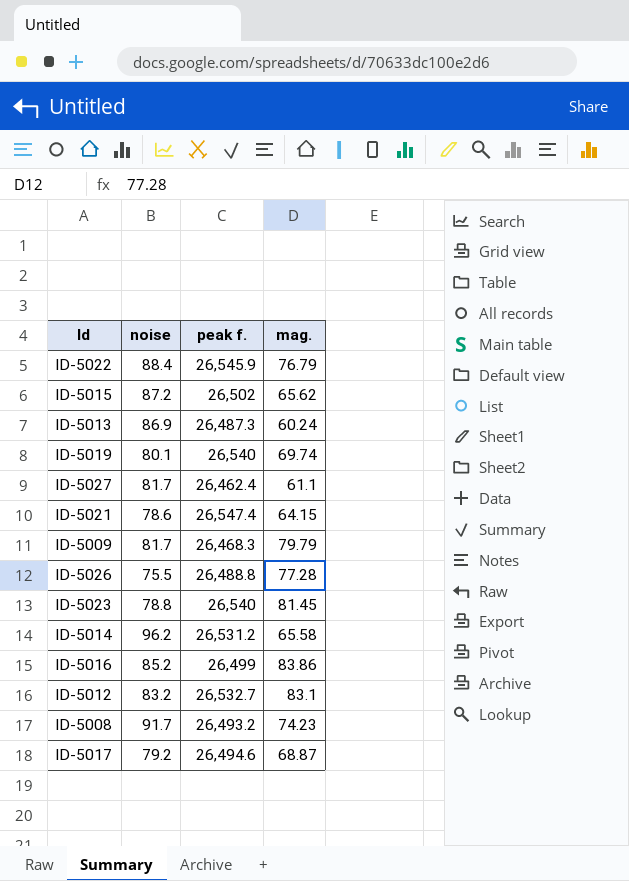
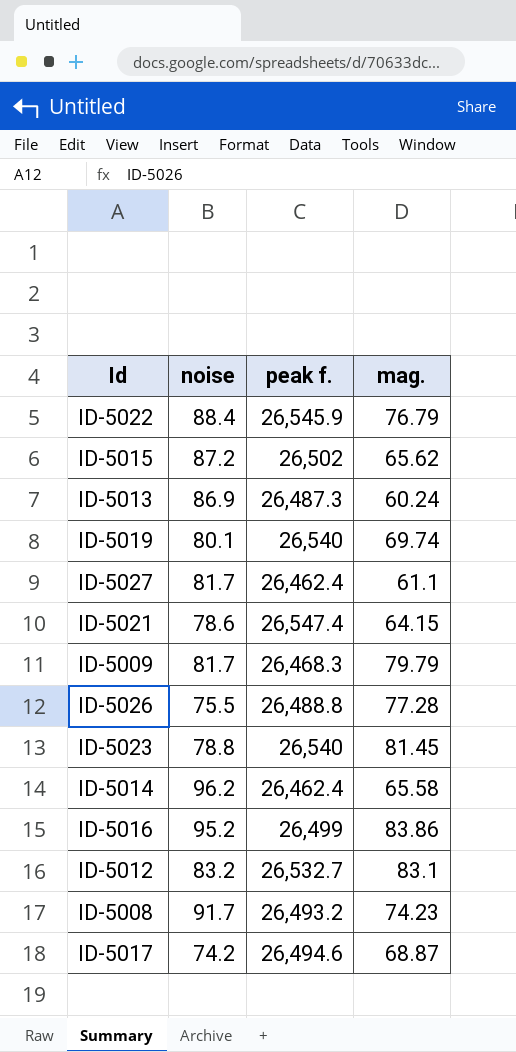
ID-5014 | peak f.: 26,531.2 -> 26,462.4
ID-5016 | noise: 85.2 -> 95.2
ID-5017 | noise: 79.2 -> 74.2

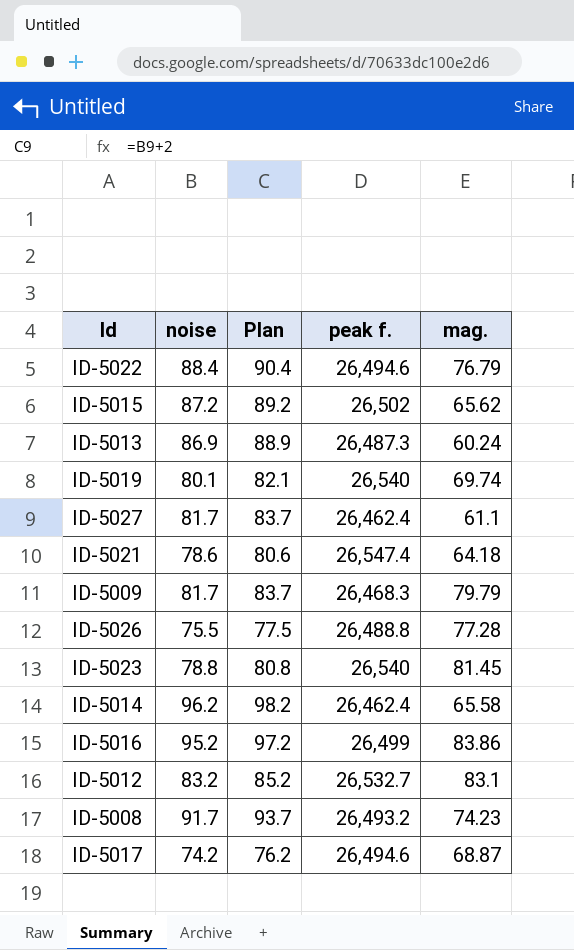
column Plan | formula: none -> [noise] + 2
ID-5022 | peak f.: 26,545.9 -> 26,494.6
ID-5021 | mag.: 64.15 -> 64.18

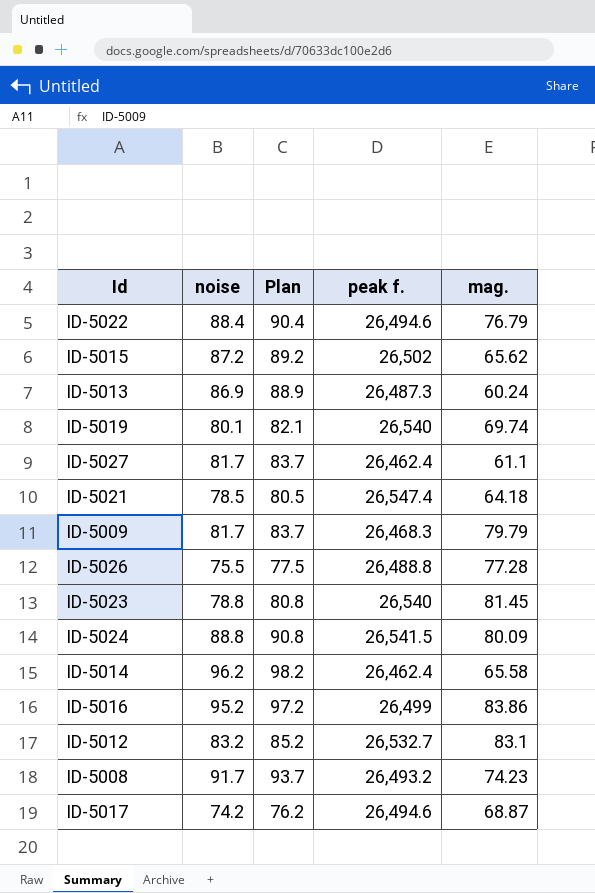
ID-5021 | noise: 78.6 -> 78.5
ID-5021 | Plan: 80.6 -> 80.5
row ID-5024: none -> 88.8 | 90.8 | 26,541.5 | 80.09

